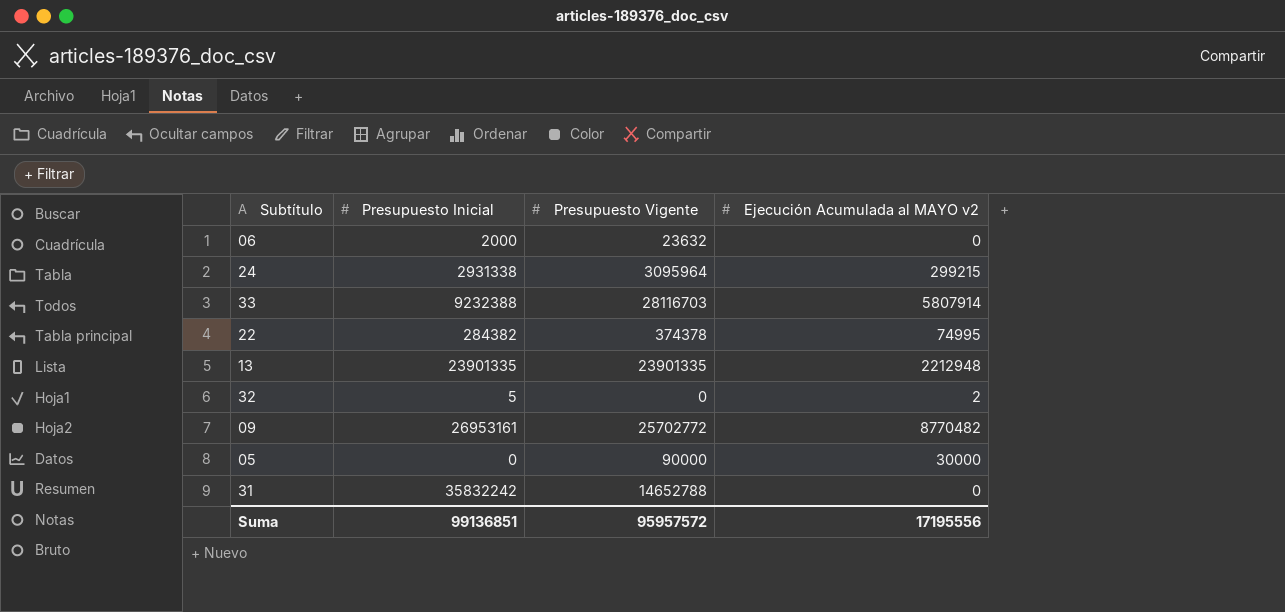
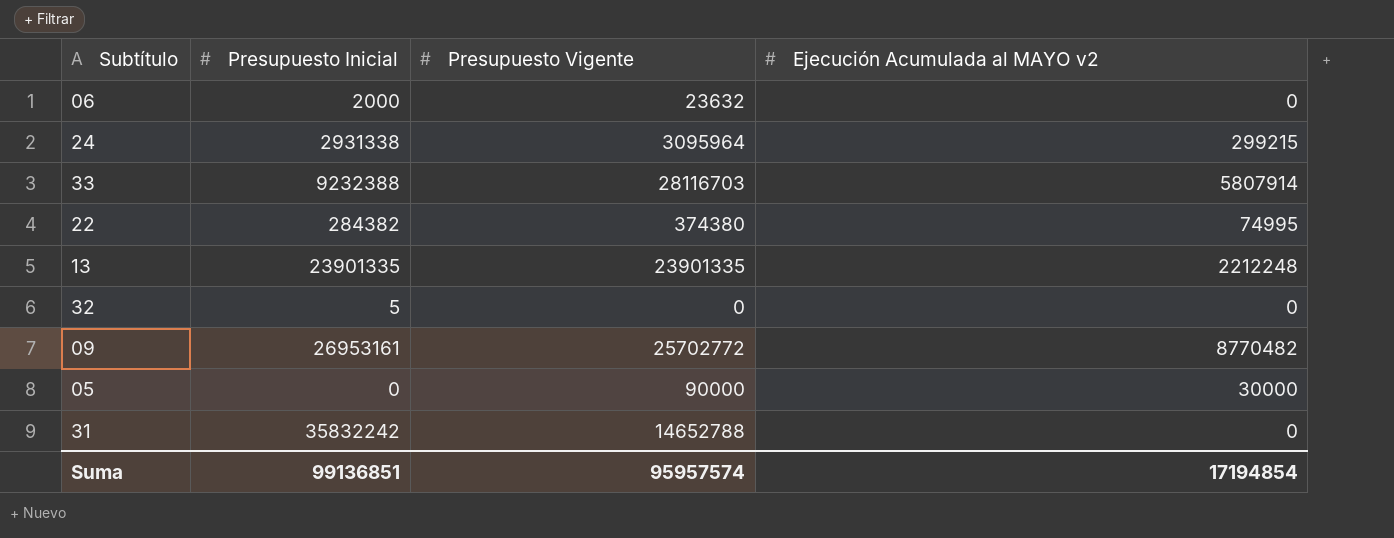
22 | Presupuesto Vigente: 374378 -> 374380
13 | Ejecución Acumulada al MAYO v2: 2212948 -> 2212248
32 | Ejecución Acumulada al MAYO v2: 2 -> 0
Suma | Presupuesto Vigente: 95957572 -> 95957574
Suma | Ejecución Acumulada al MAYO v2: 17195556 -> 17194854

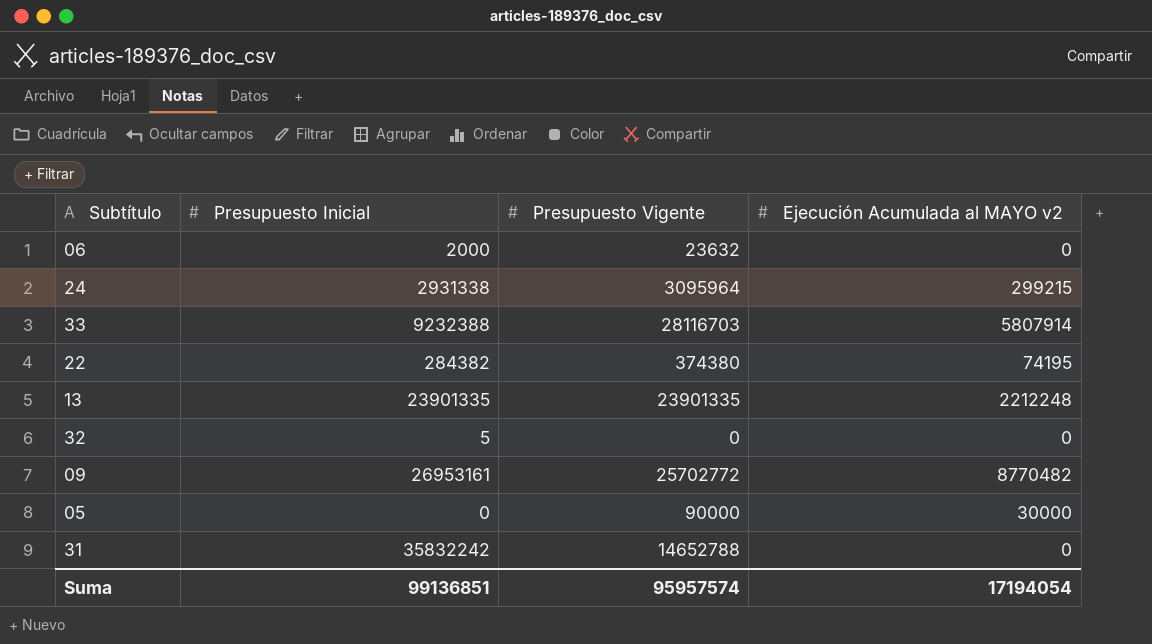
22 | Ejecución Acumulada al MAYO v2: 74995 -> 74195
Suma | Ejecución Acumulada al MAYO v2: 17194854 -> 17194054

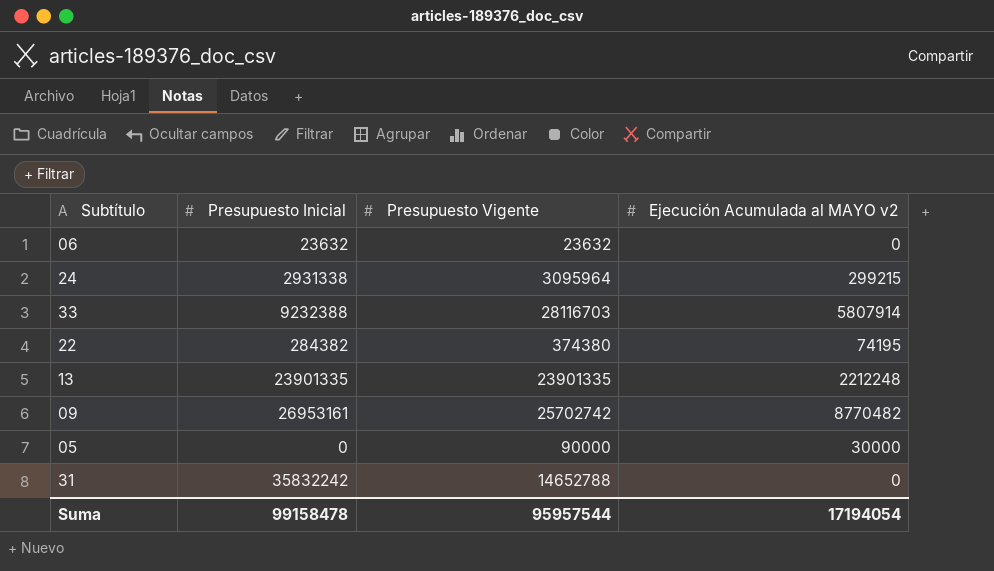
row 32: 5 | 0 | 0 -> none
06 | Presupuesto Inicial: 2000 -> 23632
09 | Presupuesto Vigente: 25702772 -> 25702742
Suma | Presupuesto Inicial: 99136851 -> 99158478
Suma | Presupuesto Vigente: 95957574 -> 95957544

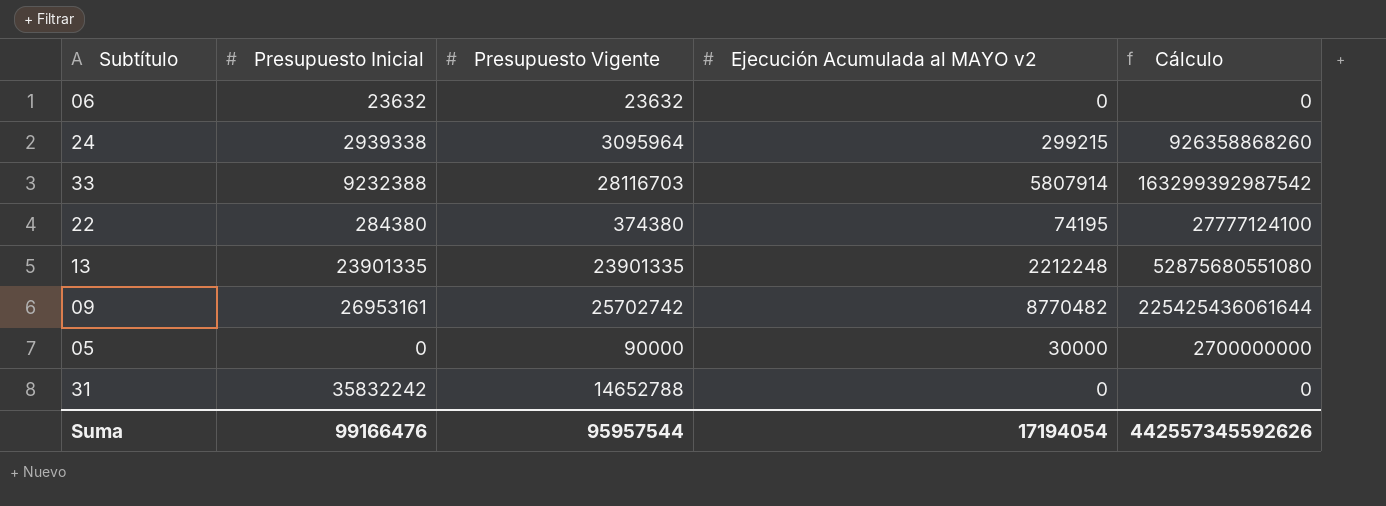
column Cálculo | formula: none -> [Presupuesto Vigente] * [Ejecución Acumulada al MAYO v2]
24 | Presupuesto Inicial: 2931338 -> 2939338
22 | Presupuesto Inicial: 284382 -> 284380
Suma | Presupuesto Inicial: 99158478 -> 99166476

